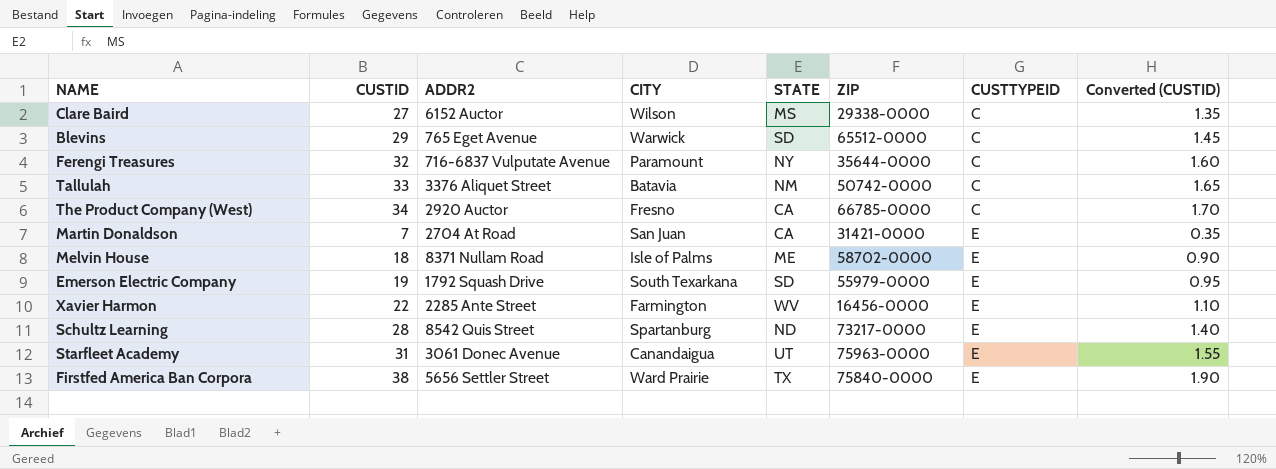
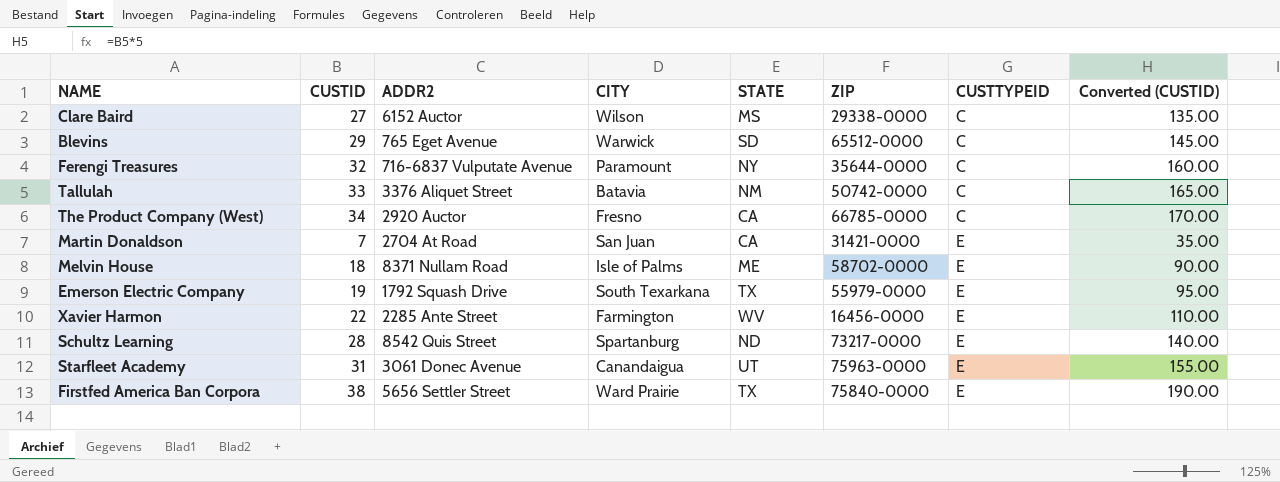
column Converted (CUSTID) | formula: [CUSTID] * 0.05 -> [CUSTID] * 5
Emerson Electric Company | STATE: SD -> TX

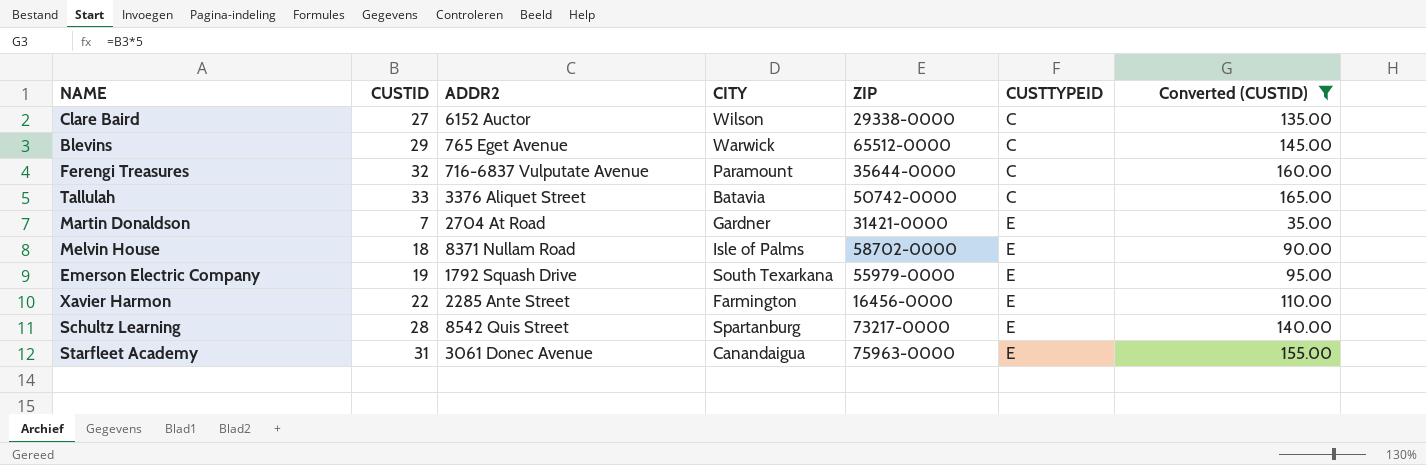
filter: none -> Converted (CUSTID) <= 165.00
column STATE | position: 5 -> none
Martin Donaldson | CITY: San Juan -> Gardner

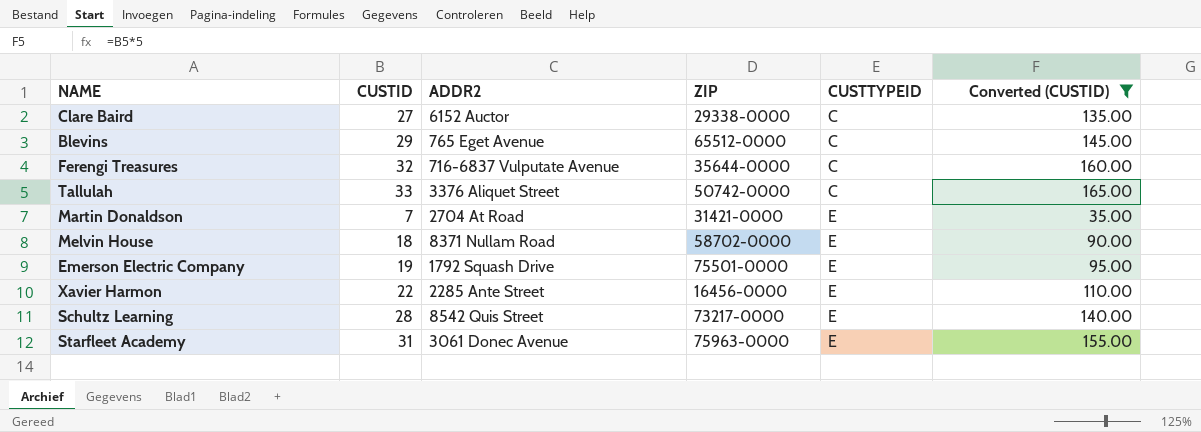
column CITY | position: 4 -> none
Emerson Electric Company | ZIP: 55979-0000 -> 75501-0000

